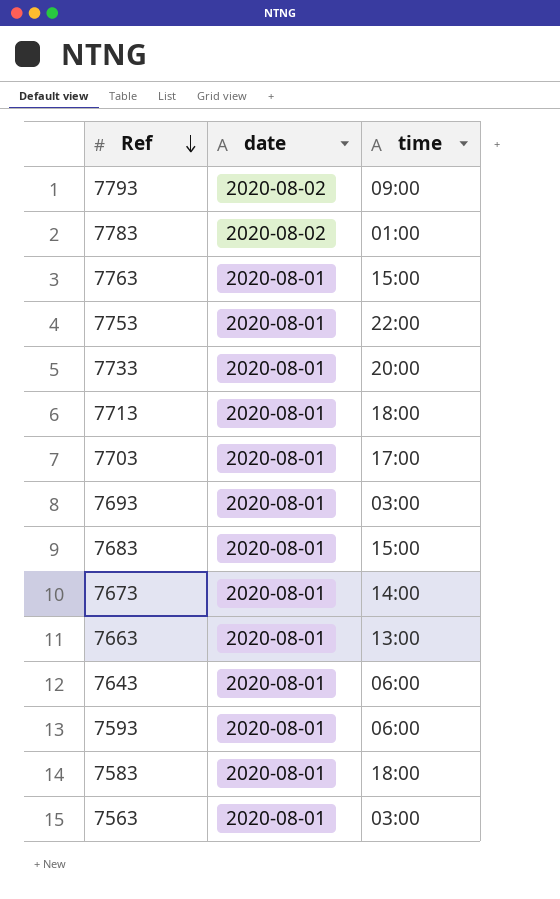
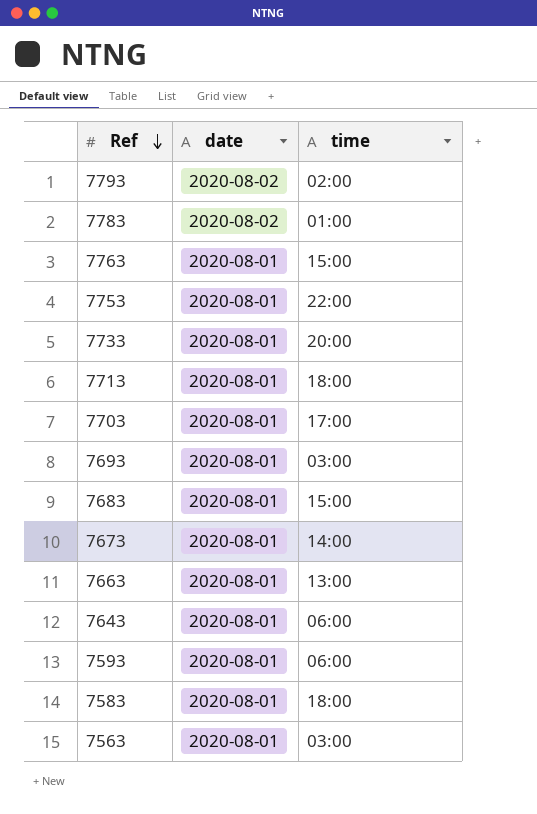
7793 | time: 09:00 -> 02:00

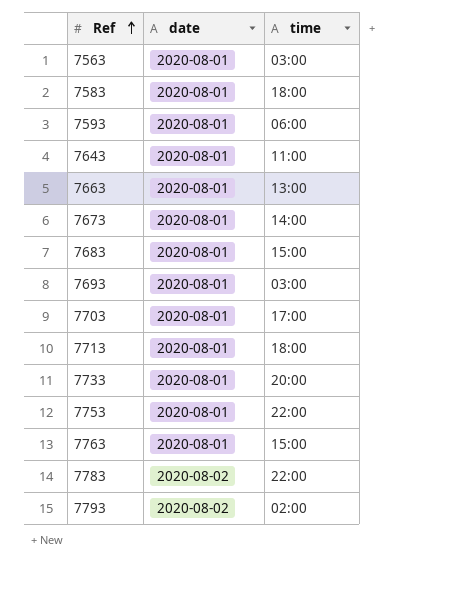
row order: Ref descending -> Ref ascending
7643 | time: 06:00 -> 11:00
7783 | time: 01:00 -> 22:00

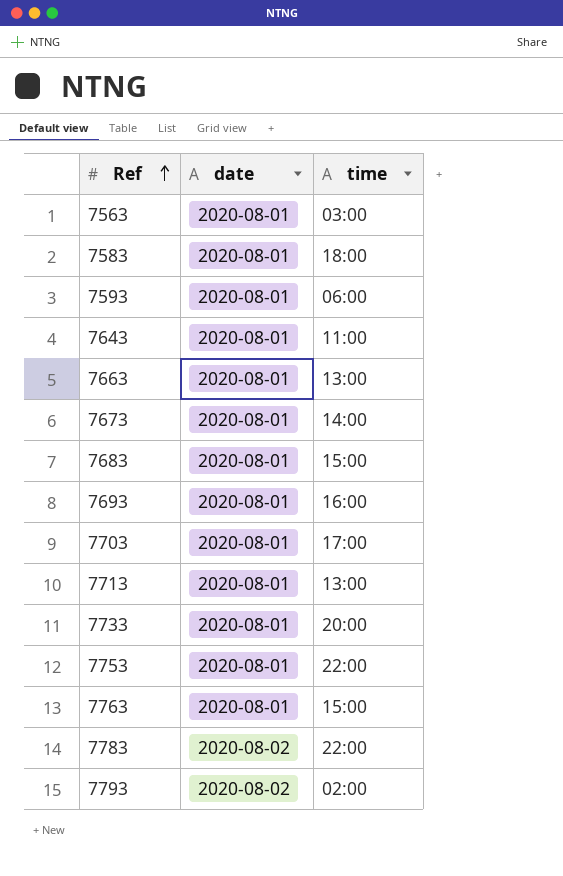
7693 | time: 03:00 -> 16:00
7713 | time: 18:00 -> 13:00

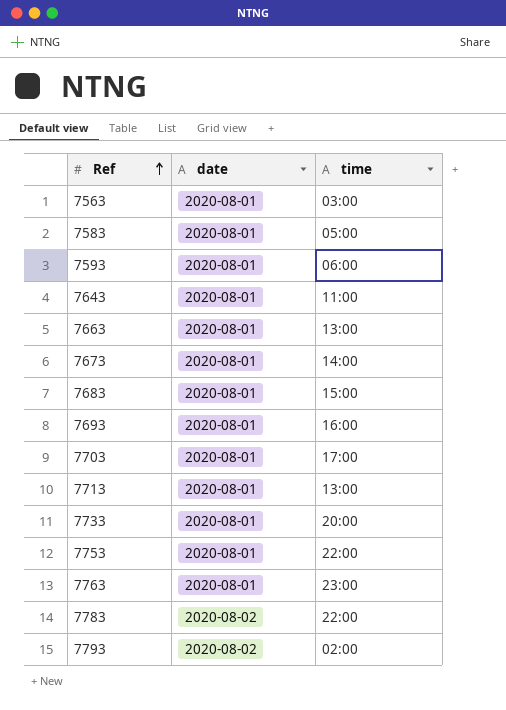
7583 | time: 18:00 -> 05:00
7763 | time: 15:00 -> 23:00

